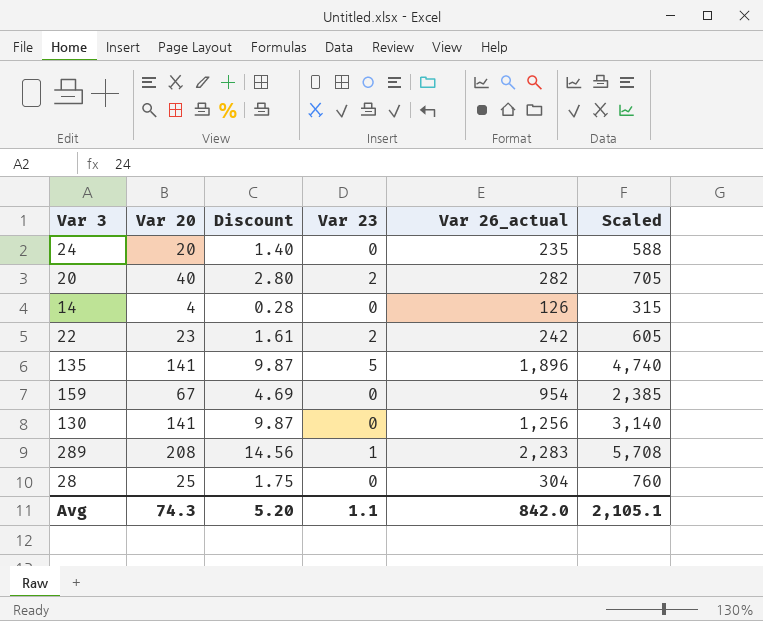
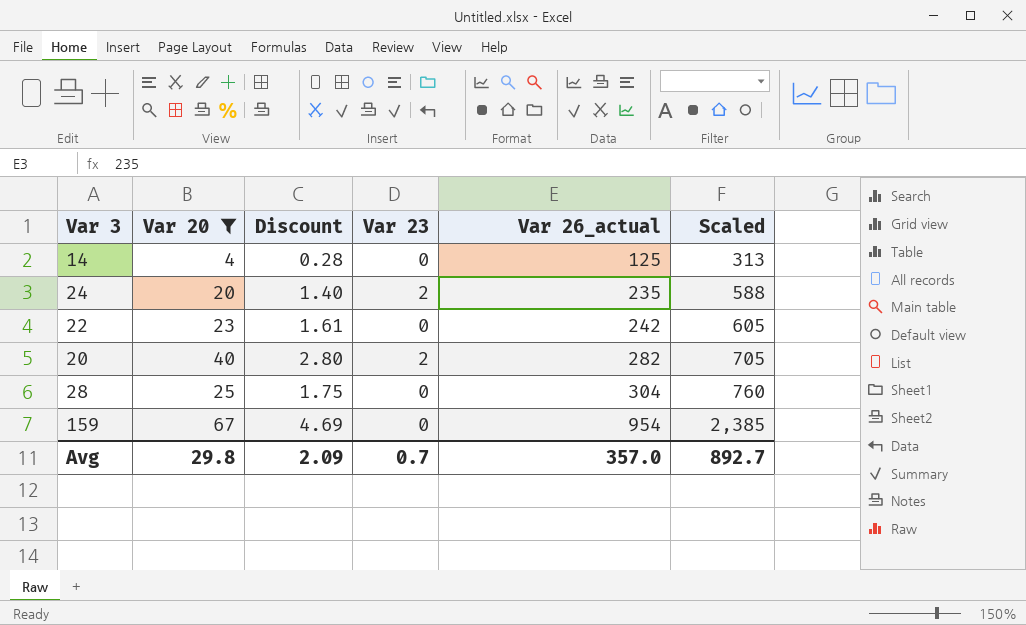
filter: none -> Var 20 <= 67
row order: none -> Var 26_actual ascending
14 | Var 26_actual: 126 -> 125
14 | Scaled: 315 -> 313
24 | Var 23: 0 -> 2
22 | Var 23: 2 -> 0
Avg | Var 20: 74.3 -> 29.8
Avg | Discount: 5.20 -> 2.09
Avg | Var 23: 1.1 -> 0.7
Avg | Var 26_actual: 842.0 -> 357.0
Avg | Scaled: 2,105.1 -> 892.7

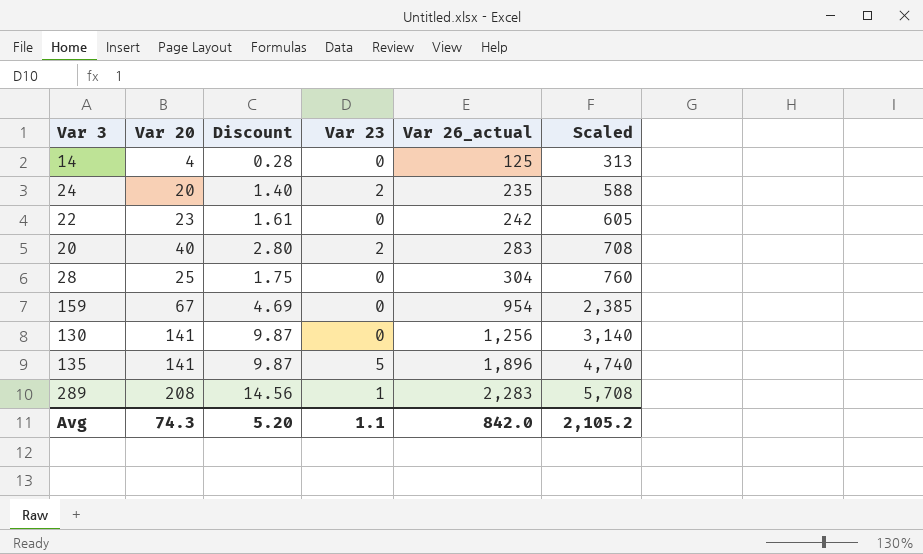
filter: Var 20 <= 67 -> none
20 | Var 26_actual: 282 -> 283
20 | Scaled: 705 -> 708
Avg | Var 20: 29.8 -> 74.3
Avg | Discount: 2.09 -> 5.20
Avg | Var 23: 0.7 -> 1.1
Avg | Var 26_actual: 357.0 -> 842.0
Avg | Scaled: 892.7 -> 2,105.2

